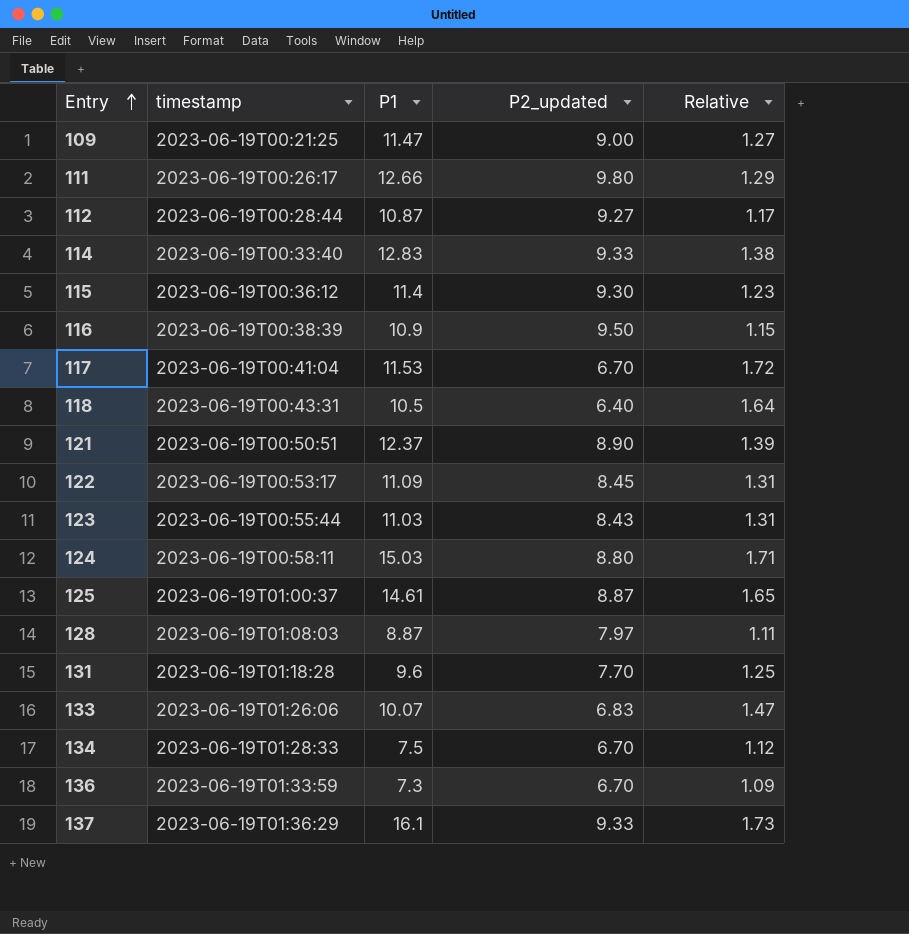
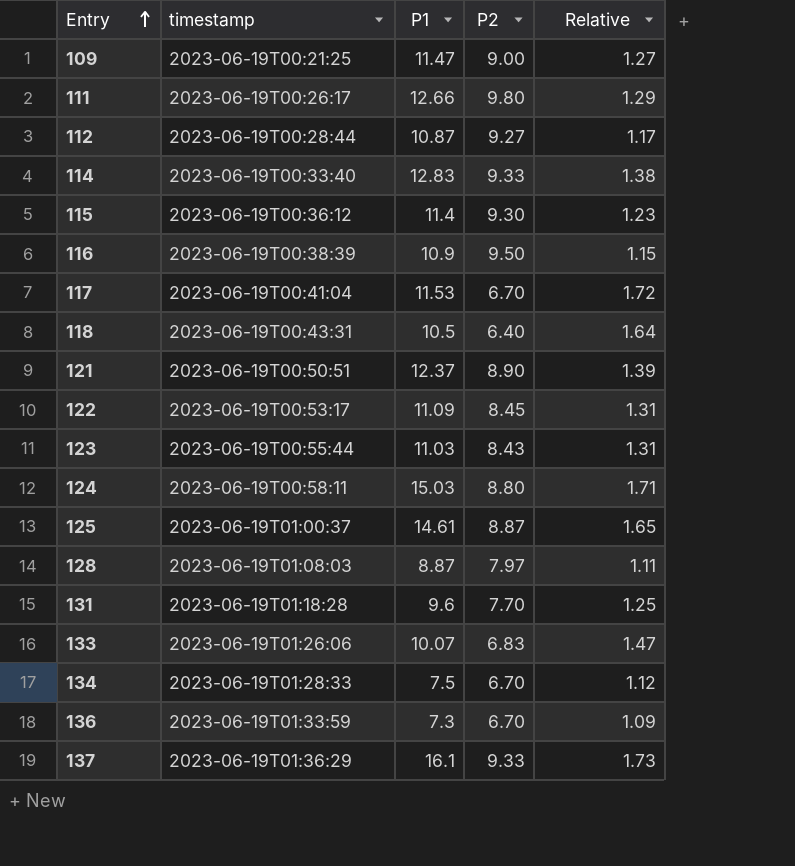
column name: P2_updated -> P2

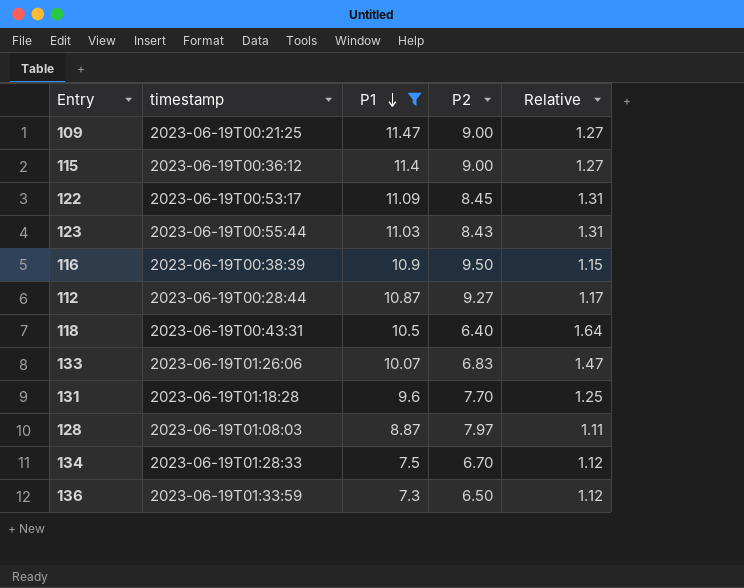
filter: none -> P1 <= 11.47
row order: Entry ascending -> P1 descending
115 | P2: 9.30 -> 9.00
115 | Relative: 1.23 -> 1.27
136 | P2: 6.70 -> 6.50
136 | Relative: 1.09 -> 1.12

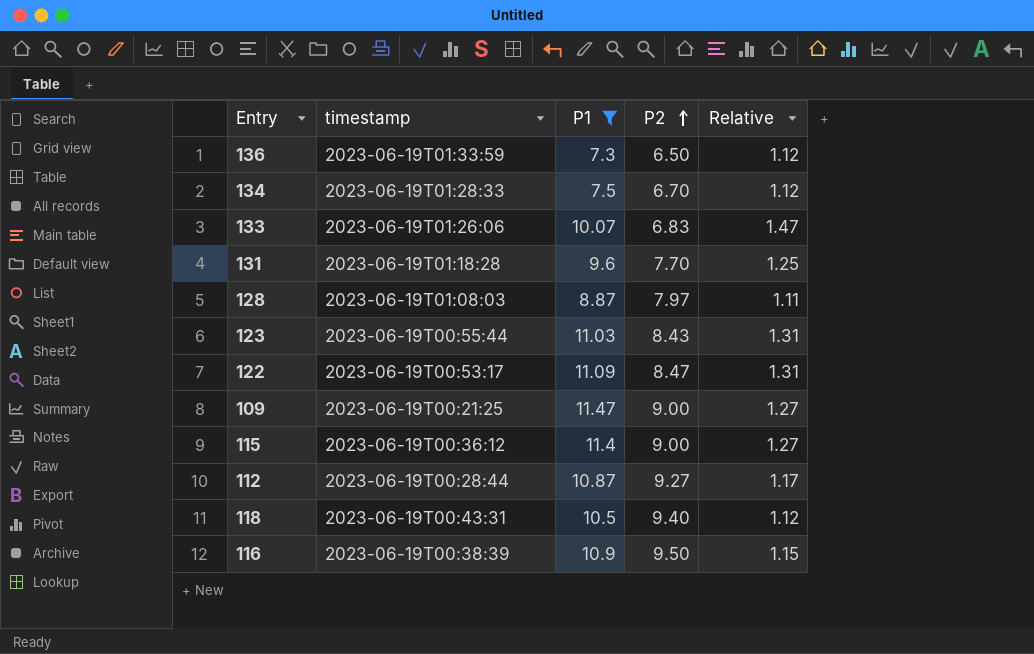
row order: P1 descending -> P2 ascending
122 | P2: 8.45 -> 8.47
118 | P2: 6.40 -> 9.40
118 | Relative: 1.64 -> 1.12

